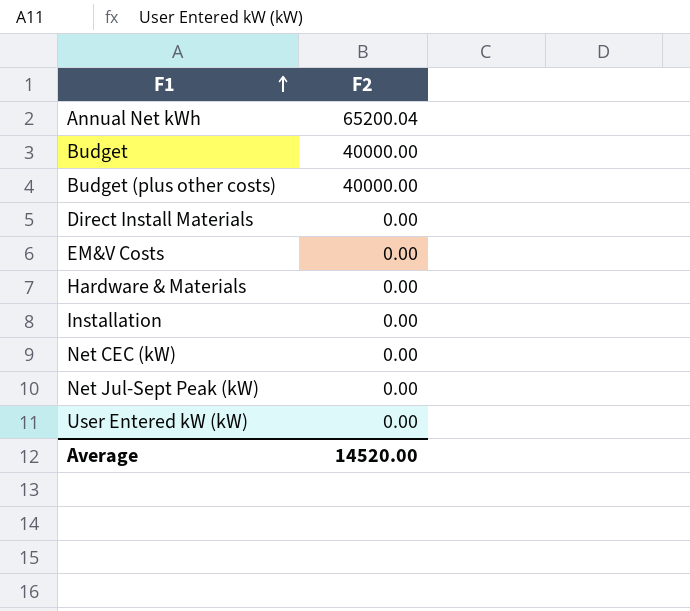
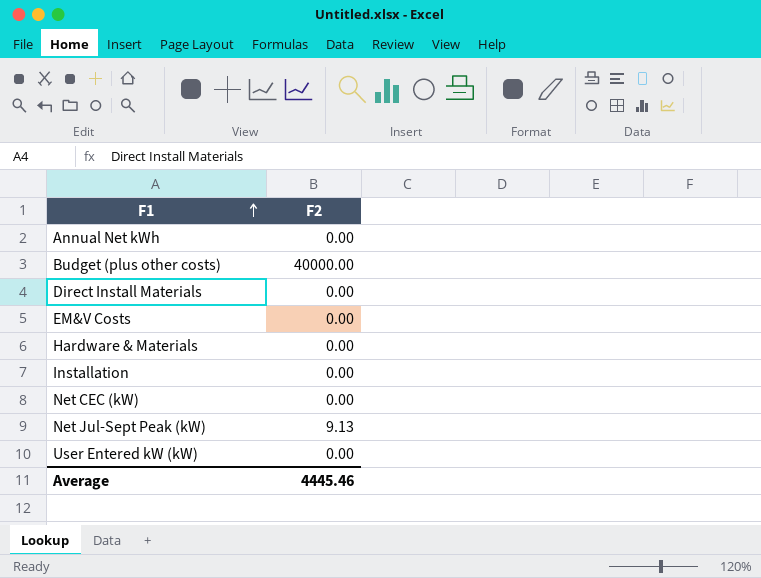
row Budget: 40000.00 -> none
Annual Net kWh | F2: 65200.04 -> 0.00
Net Jul-Sept Peak (kW) | F2: 0.00 -> 9.13
Average | F2: 14520.00 -> 4445.46

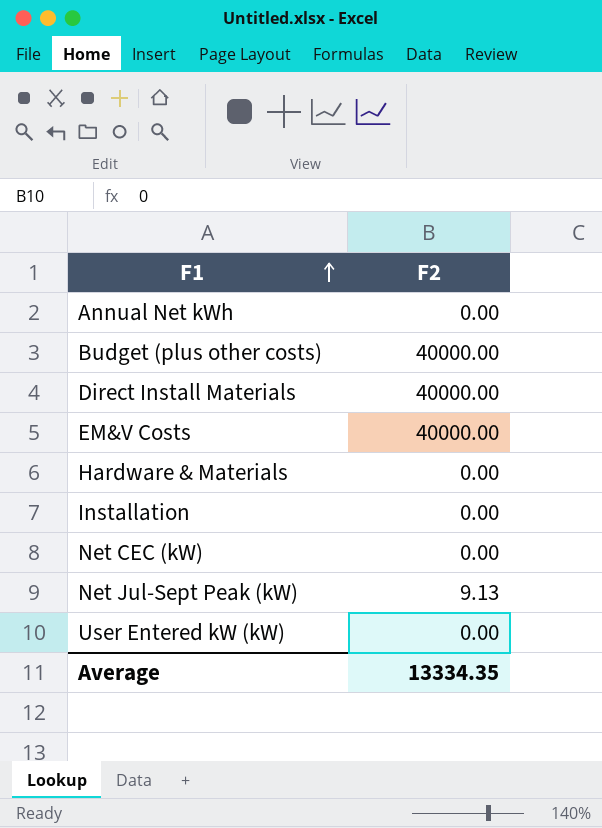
Direct Install Materials | F2: 0.00 -> 40000.00
EM&V Costs | F2: 0.00 -> 40000.00
Average | F2: 4445.46 -> 13334.35

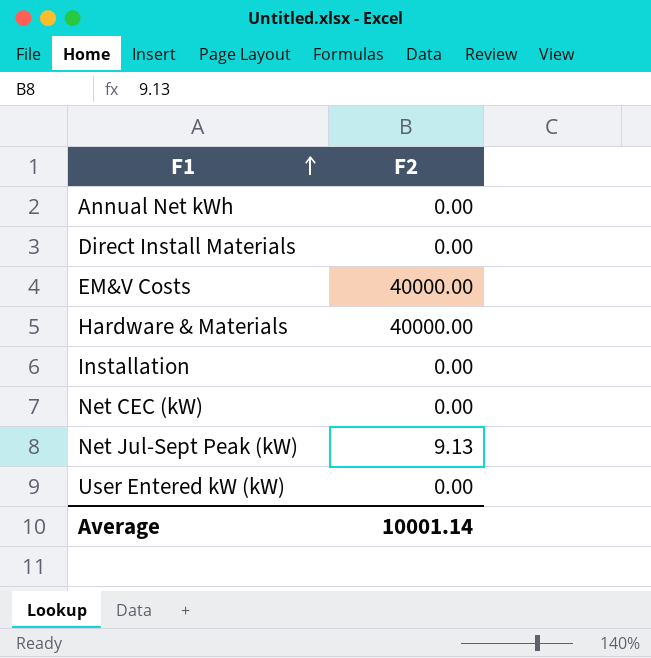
row Budget (plus other costs): 40000.00 -> none
Direct Install Materials | F2: 40000.00 -> 0.00
Hardware & Materials | F2: 0.00 -> 40000.00
Average | F2: 13334.35 -> 10001.14

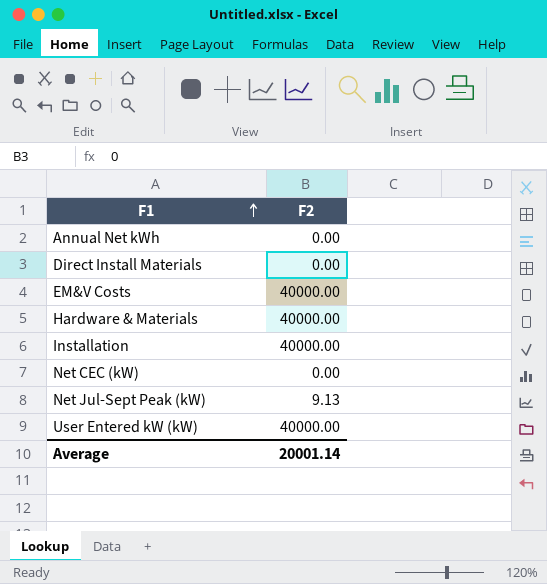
Installation | F2: 0.00 -> 40000.00
User Entered kW (kW) | F2: 0.00 -> 40000.00
Average | F2: 10001.14 -> 20001.14

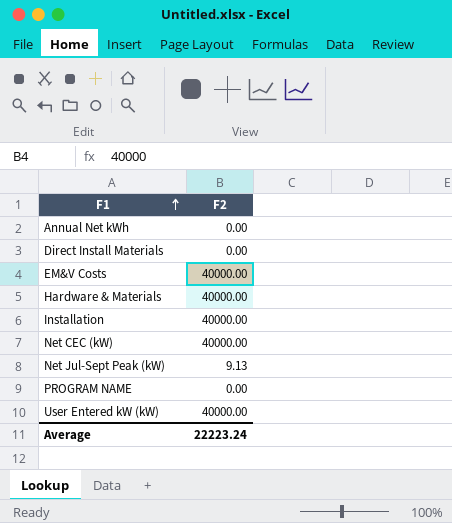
Net CEC (kW) | F2: 0.00 -> 40000.00
row PROGRAM NAME: none -> 0.00
Average | F2: 20001.14 -> 22223.24

